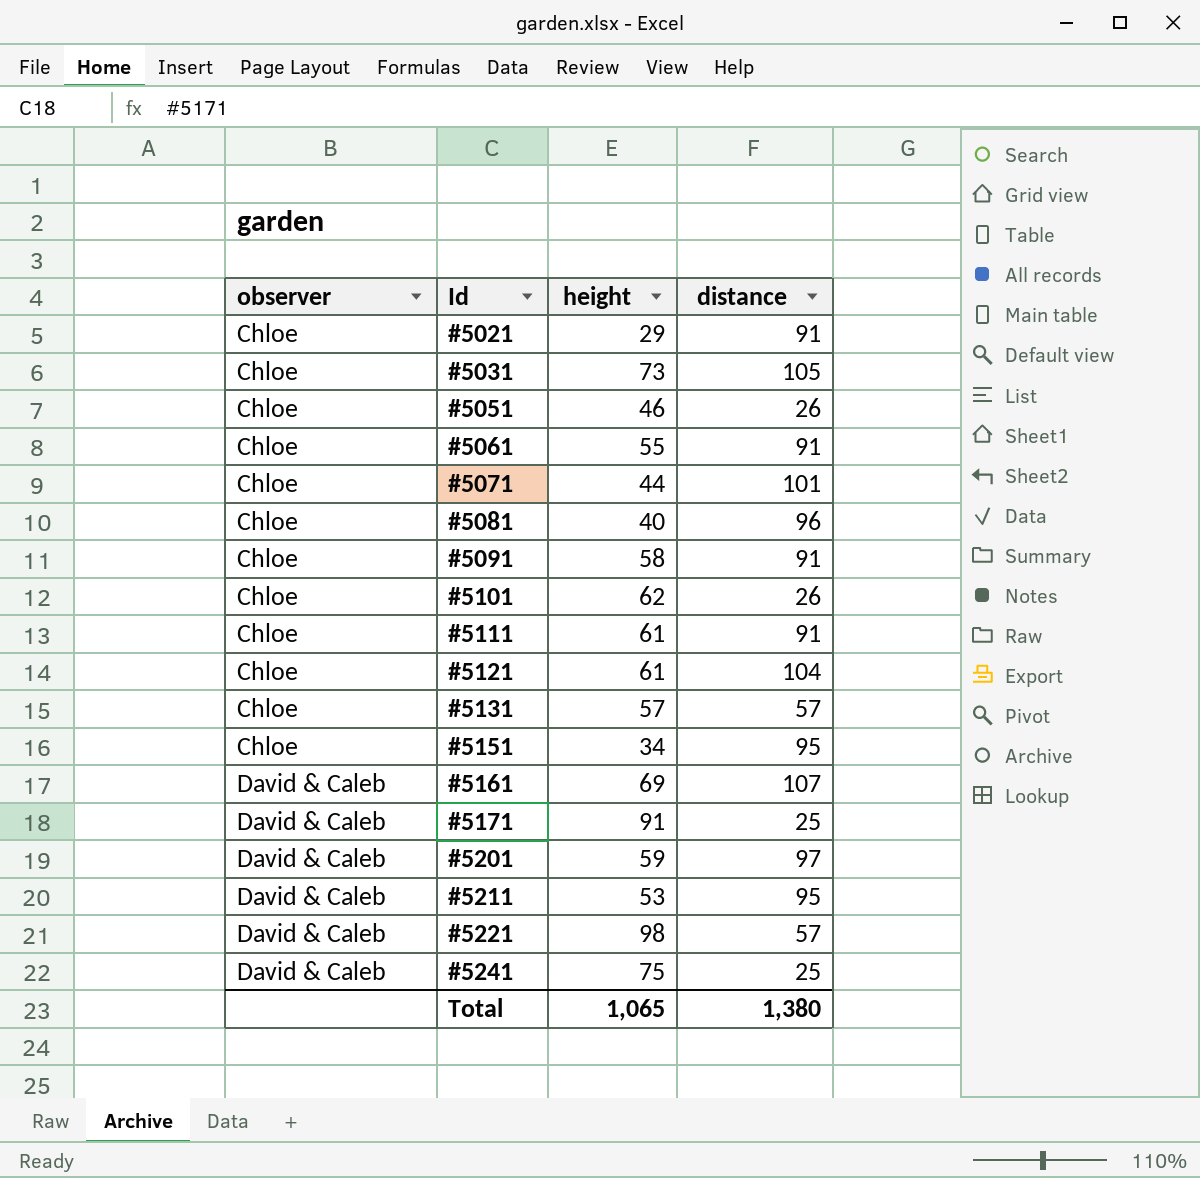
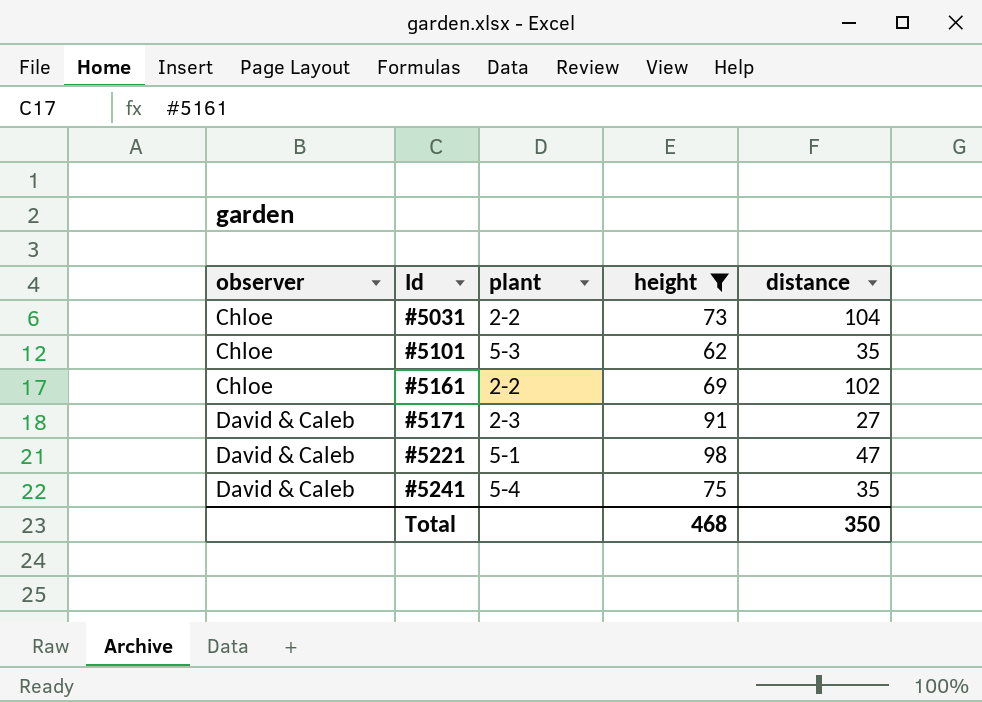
filter: none -> height >= 62
column plant | position: none -> 3
#5031 | distance: 105 -> 104
#5101 | distance: 26 -> 35
#5161 | observer: David & Caleb -> Chloe
#5161 | distance: 107 -> 102
#5171 | distance: 25 -> 27
#5221 | distance: 57 -> 47
#5241 | distance: 25 -> 35
Total | height: 1,065 -> 468
Total | distance: 1,380 -> 350

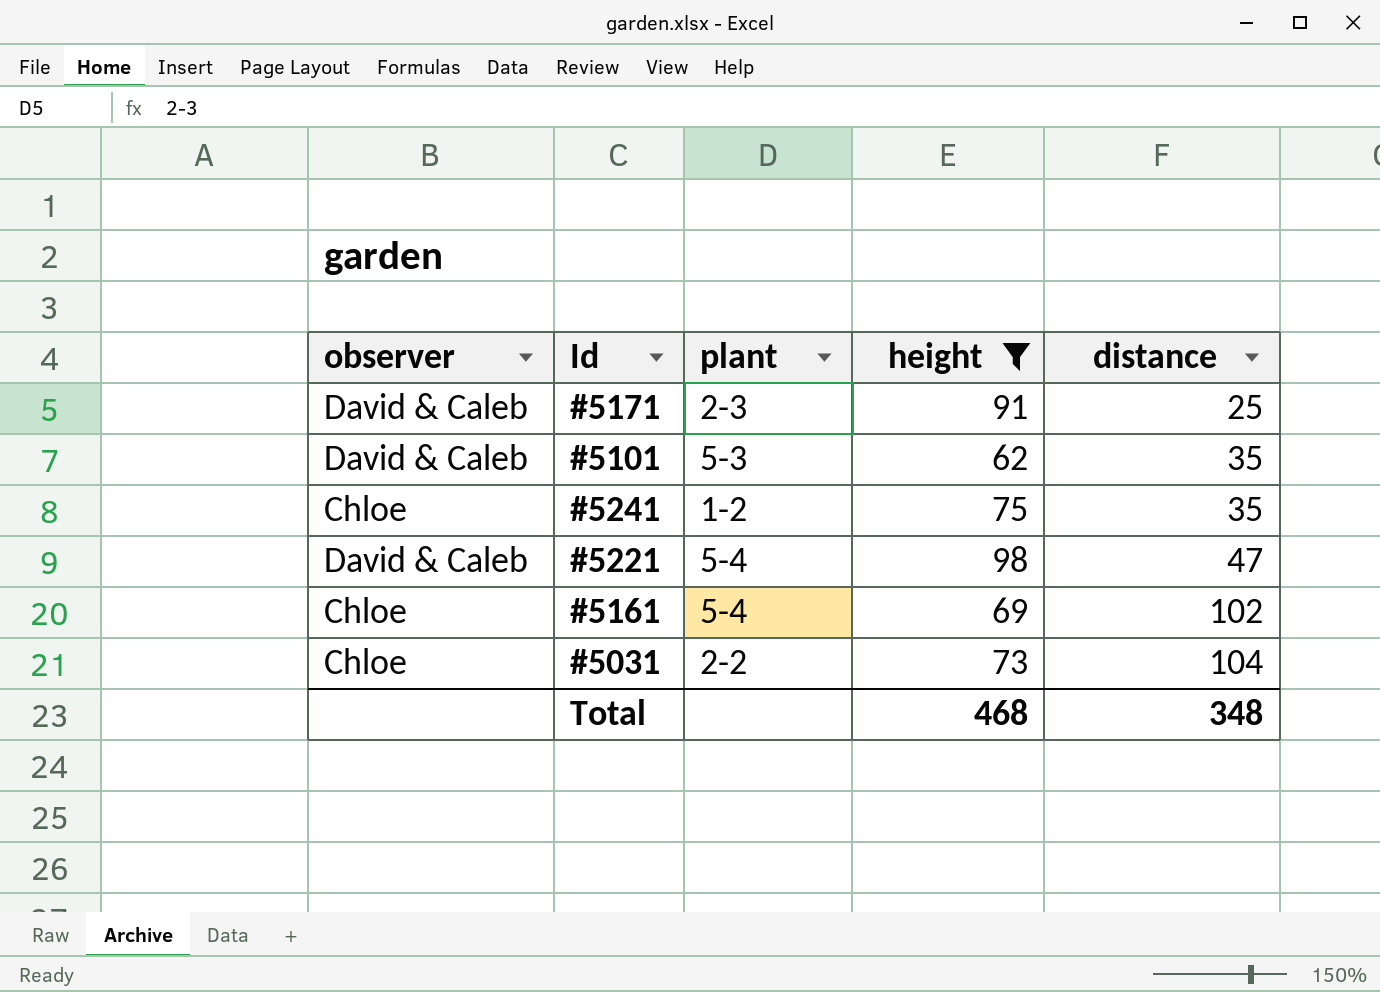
row order: observer ascending -> distance ascending
#5171 | distance: 27 -> 25
#5101 | observer: Chloe -> David & Caleb
#5241 | observer: David & Caleb -> Chloe
#5241 | plant: 5-4 -> 1-2
#5221 | plant: 5-1 -> 5-4
#5161 | plant: 2-2 -> 5-4
Total | distance: 350 -> 348

